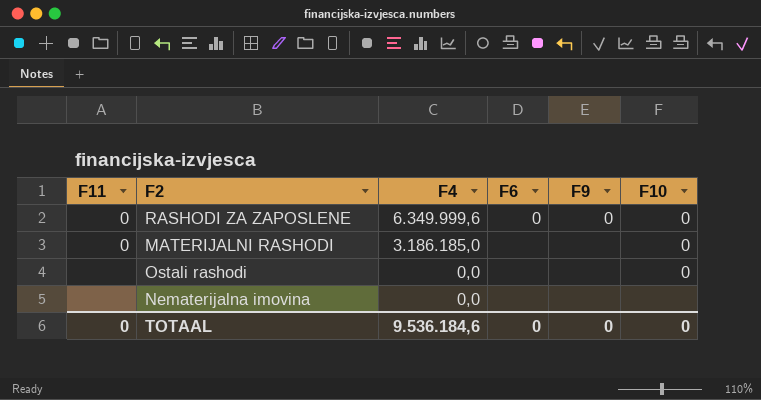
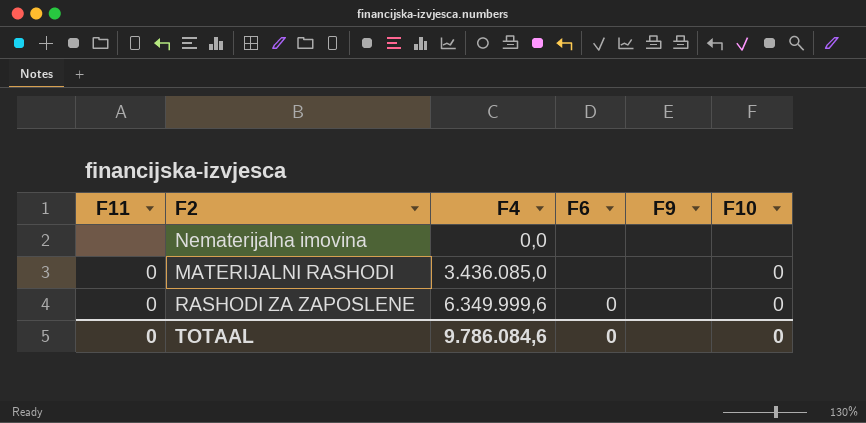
row order: F4 descending -> F4 ascending
row Ostali rashodi: none | 0,0 | none | none | 0 -> none
MATERIJALNI RASHODI | F4: 3.186.185,0 -> 3.436.085,0
RASHODI ZA ZAPOSLENE | F9: 0 -> none
TOTAAL | F4: 9.536.184,6 -> 9.786.084,6
TOTAAL | F9: 0 -> none

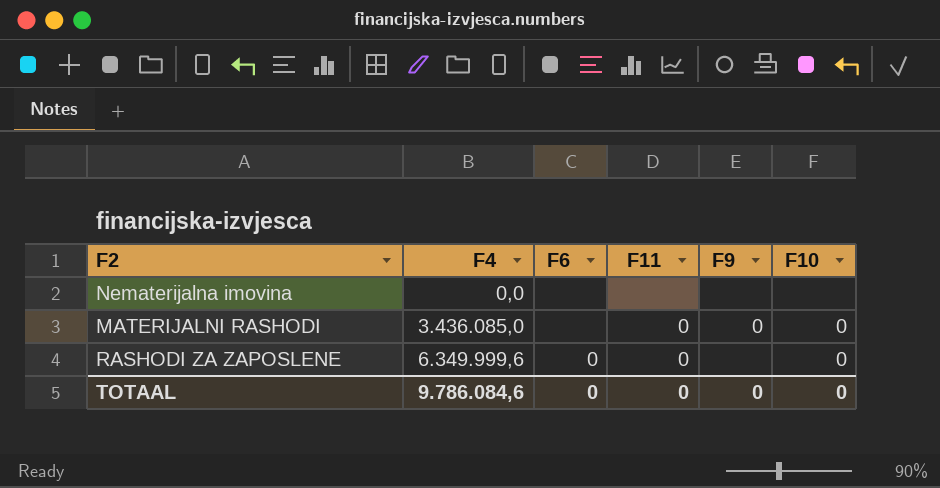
column F11 | position: 1 -> 4
MATERIJALNI RASHODI | F9: none -> 0
TOTAAL | F9: none -> 0

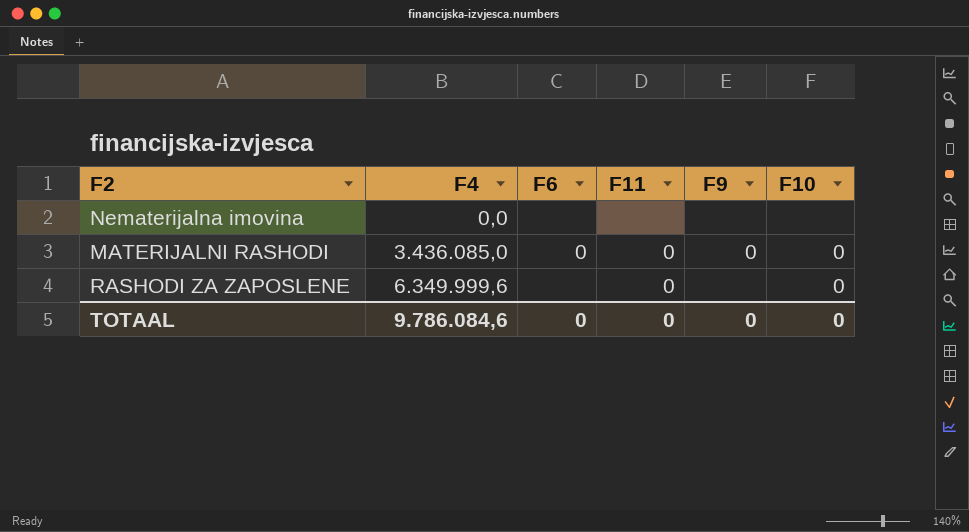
MATERIJALNI RASHODI | F6: none -> 0
RASHODI ZA ZAPOSLENE | F6: 0 -> none

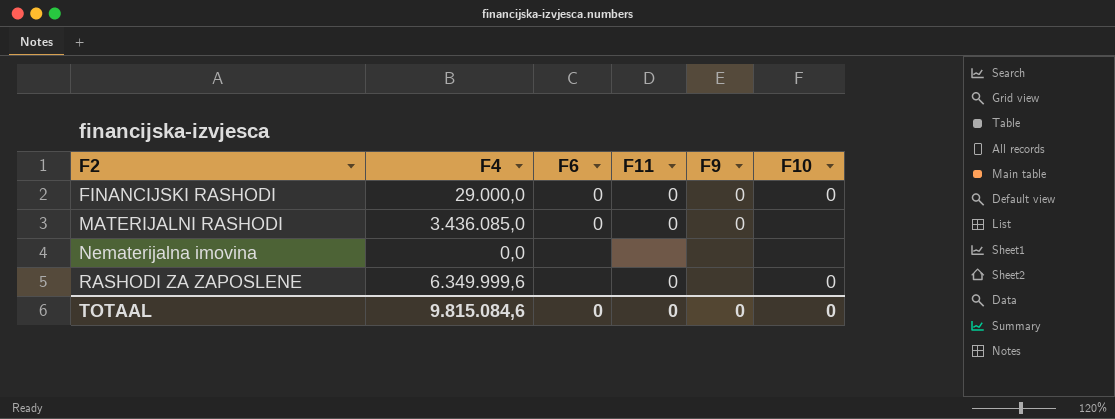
row order: F4 ascending -> F2 ascending
row FINANCIJSKI RASHODI: none -> 29.000,0 | 0 | 0 | 0 | 0
MATERIJALNI RASHODI | F10: 0 -> none
TOTAAL | F4: 9.786.084,6 -> 9.815.084,6

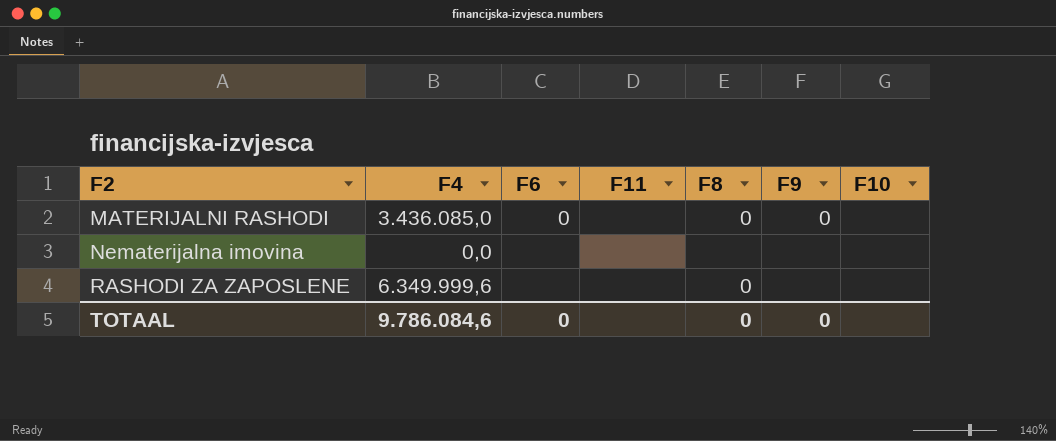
column F8 | position: none -> 5
row FINANCIJSKI RASHODI: 29.000,0 | 0 | 0 | 0 | 0 -> none
MATERIJALNI RASHODI | F11: 0 -> none
RASHODI ZA ZAPOSLENE | F11: 0 -> none
RASHODI ZA ZAPOSLENE | F10: 0 -> none
TOTAAL | F4: 9.815.084,6 -> 9.786.084,6
TOTAAL | F11: 0 -> none
TOTAAL | F10: 0 -> none

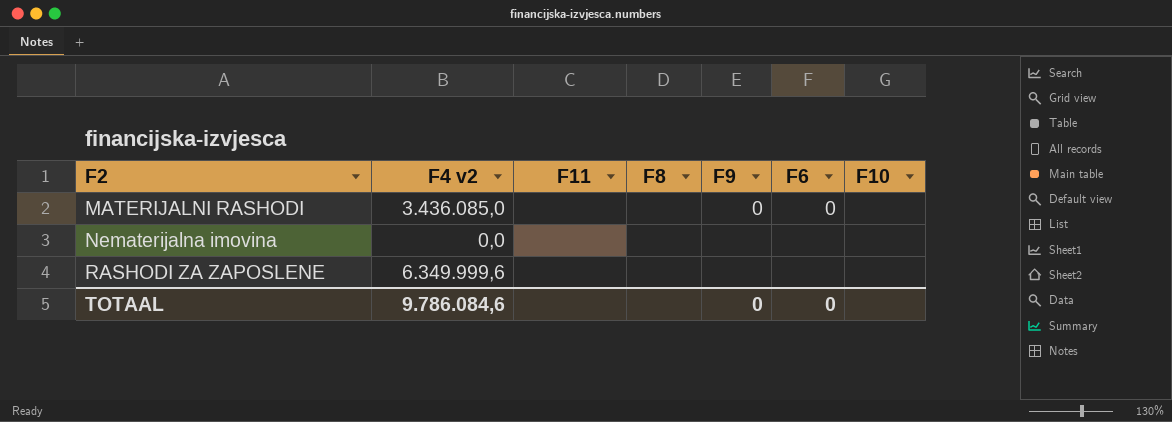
column name: F4 -> F4 v2
column F6 | position: 3 -> 6
MATERIJALNI RASHODI | F8: 0 -> none
RASHODI ZA ZAPOSLENE | F8: 0 -> none
TOTAAL | F8: 0 -> none

